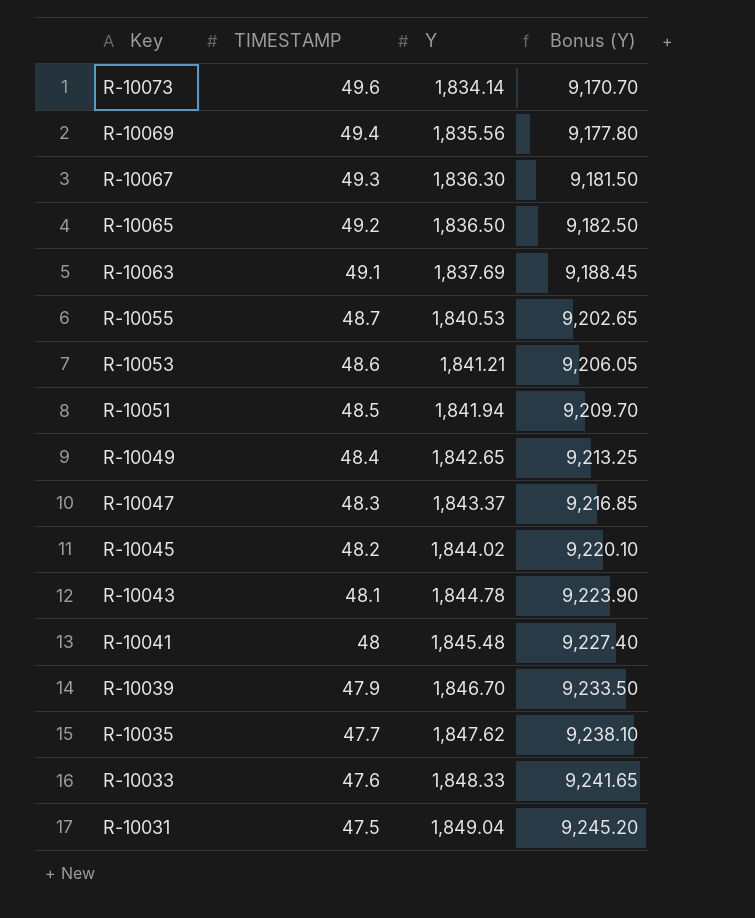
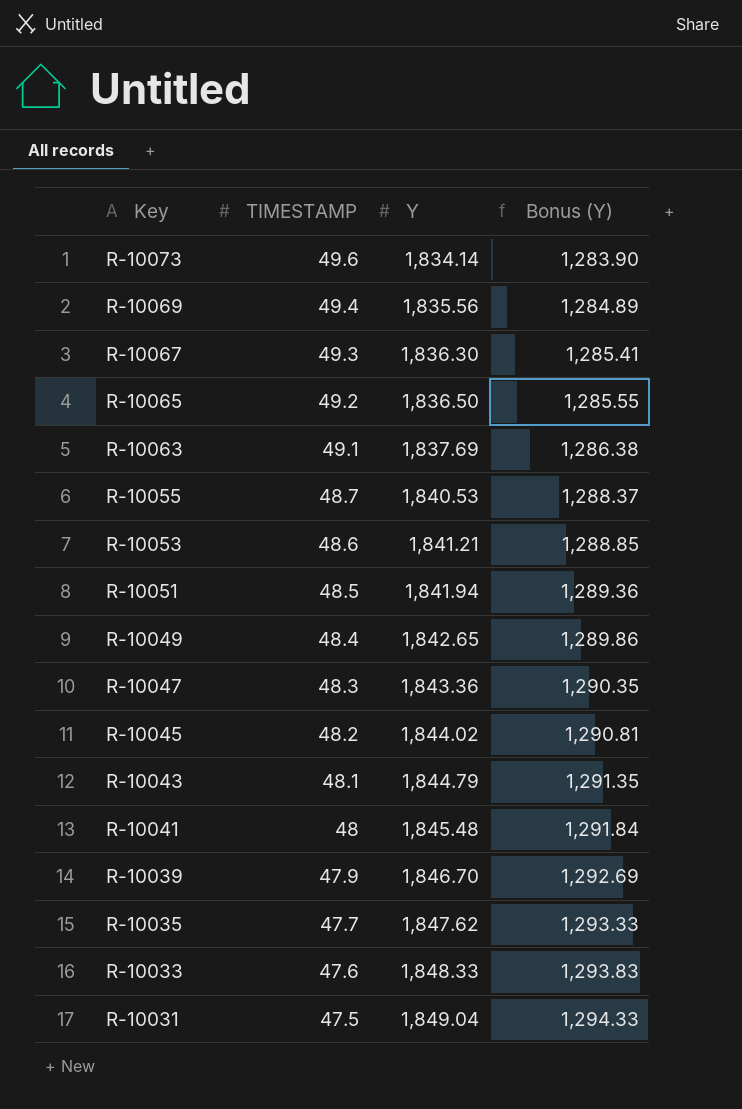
column Bonus (Y) | formula: [Y] * 5 -> [Y] * 0.7
R-10047 | Y: 1,843.37 -> 1,843.36
R-10043 | Y: 1,844.78 -> 1,844.79

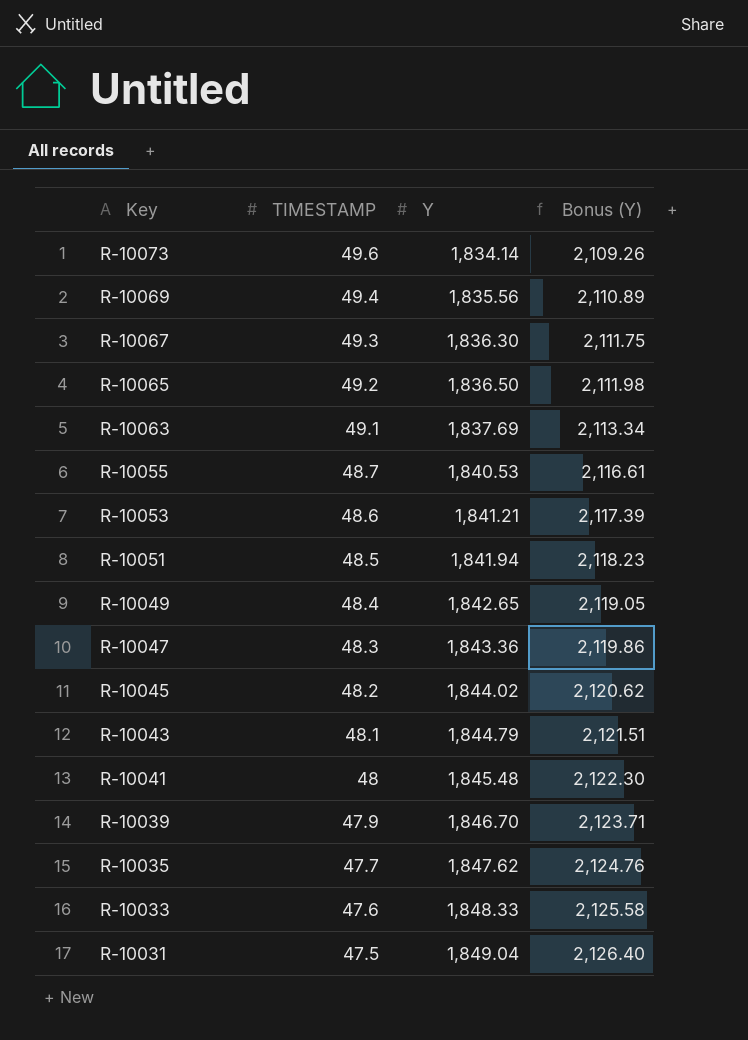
column Bonus (Y) | formula: [Y] * 0.7 -> [Y] * 1.15

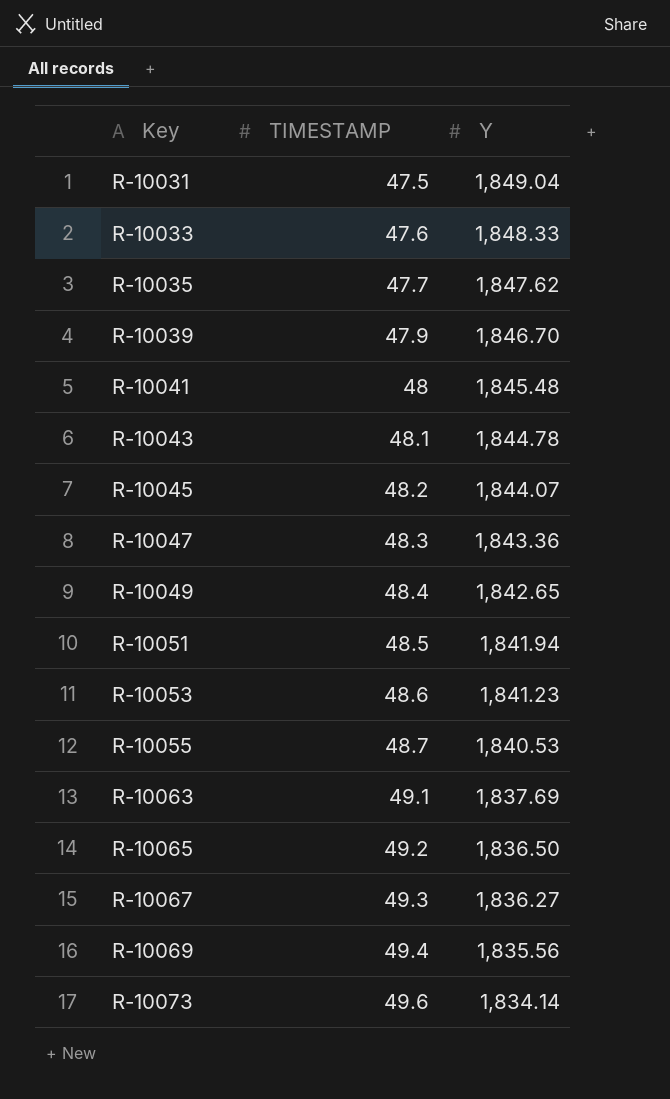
row order: Key descending -> Key ascending
column Bonus (Y) | formula: [Y] * 1.15 -> none
R-10043 | Y: 1,844.79 -> 1,844.78
R-10045 | Y: 1,844.02 -> 1,844.07
R-10053 | Y: 1,841.21 -> 1,841.23
R-10067 | Y: 1,836.30 -> 1,836.27

